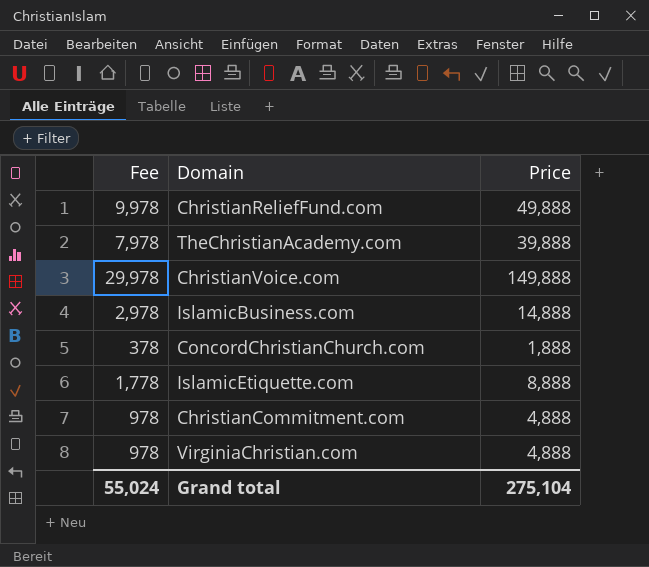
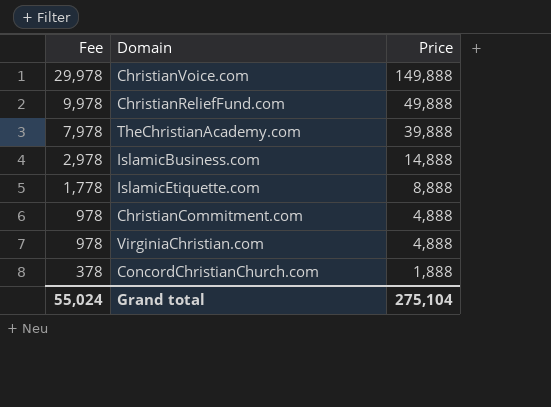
row order: none -> Fee descending

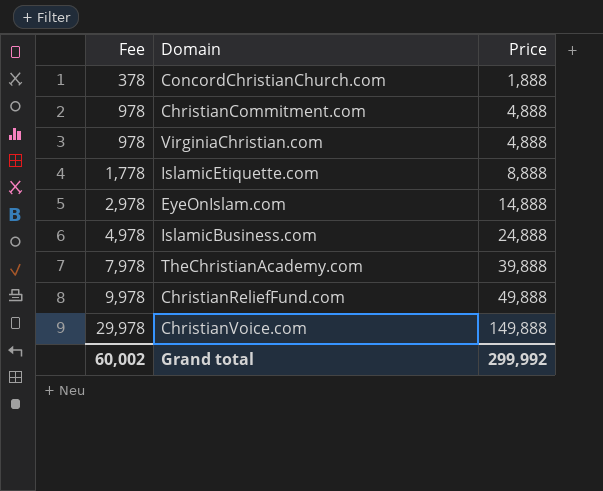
row order: Fee descending -> Fee ascending
row EyeOnIslam.com: none -> 2,978 | 14,888
IslamicBusiness.com | Fee: 2,978 -> 4,978
IslamicBusiness.com | Price: 14,888 -> 24,888
Grand total | Fee: 55,024 -> 60,002
Grand total | Price: 275,104 -> 299,992

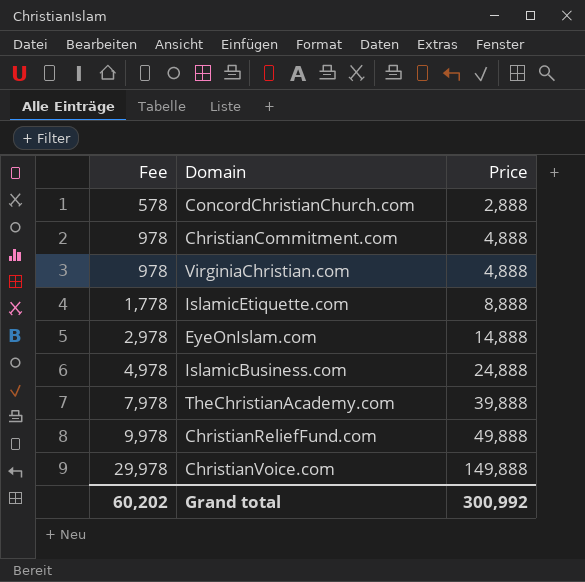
ConcordChristianChurch.com | Fee: 378 -> 578
ConcordChristianChurch.com | Price: 1,888 -> 2,888
Grand total | Fee: 60,002 -> 60,202
Grand total | Price: 299,992 -> 300,992

